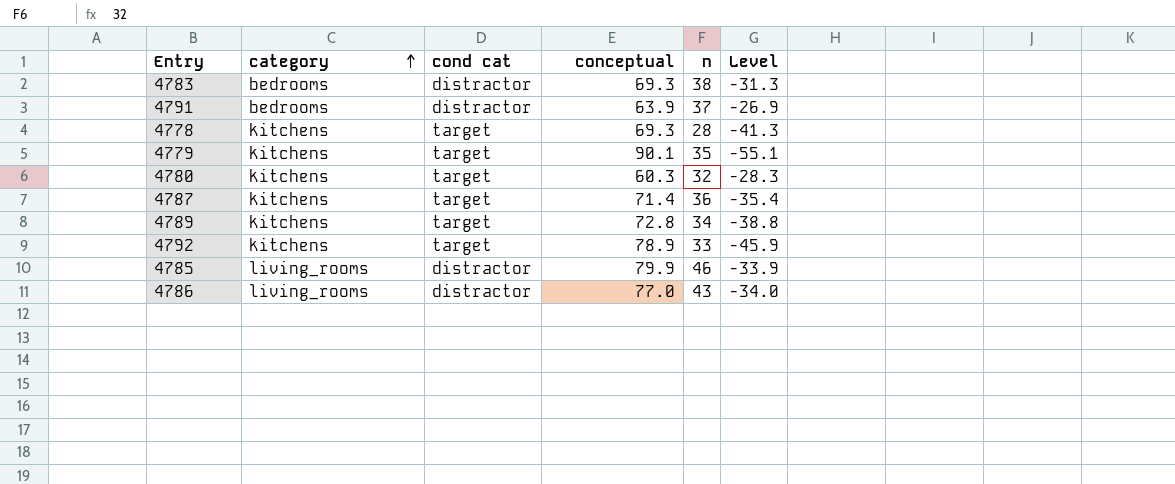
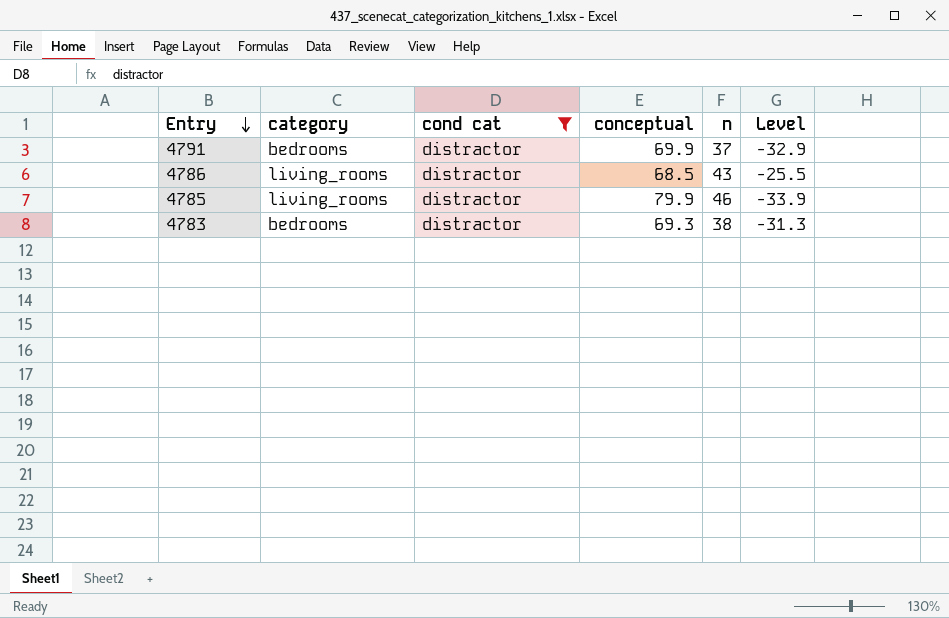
filter: none -> cond cat = distractor
row order: category ascending -> Entry descending
4791 | conceptual: 63.9 -> 69.9
4791 | Level: -26.9 -> -32.9
4786 | conceptual: 77.0 -> 68.5
4786 | Level: -34.0 -> -25.5

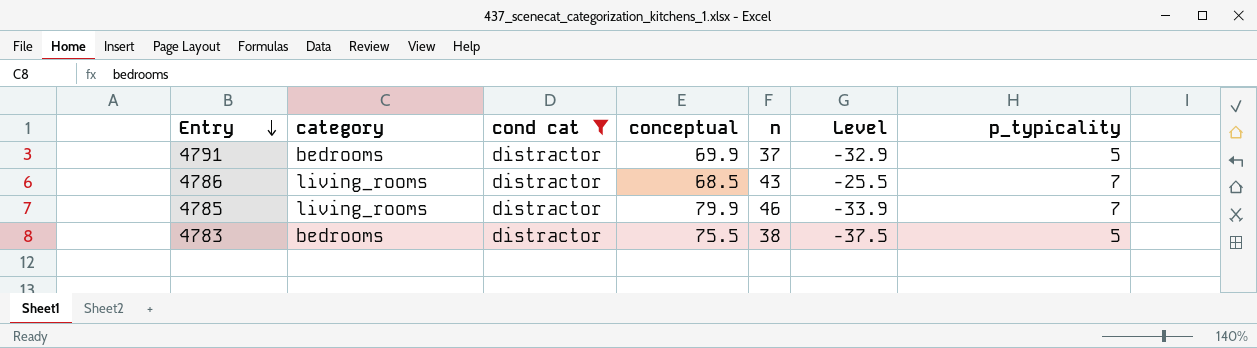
column p_typicality | position: none -> 7
4783 | conceptual: 69.3 -> 75.5
4783 | Level: -31.3 -> -37.5

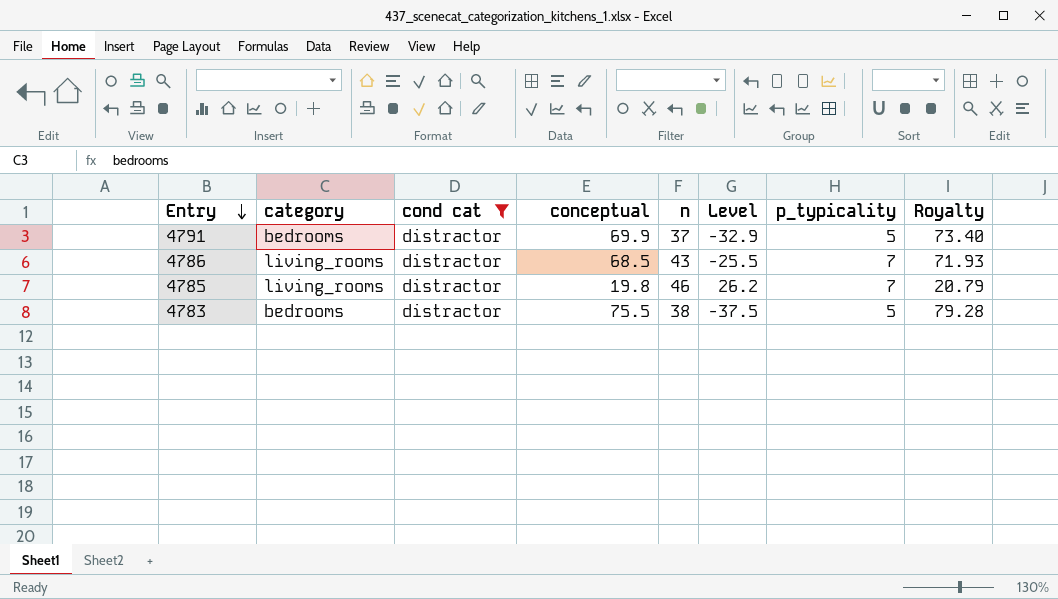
column Royalty | formula: none -> [conceptual] * 1.05
4785 | conceptual: 79.9 -> 19.8
4785 | Level: -33.9 -> 26.2

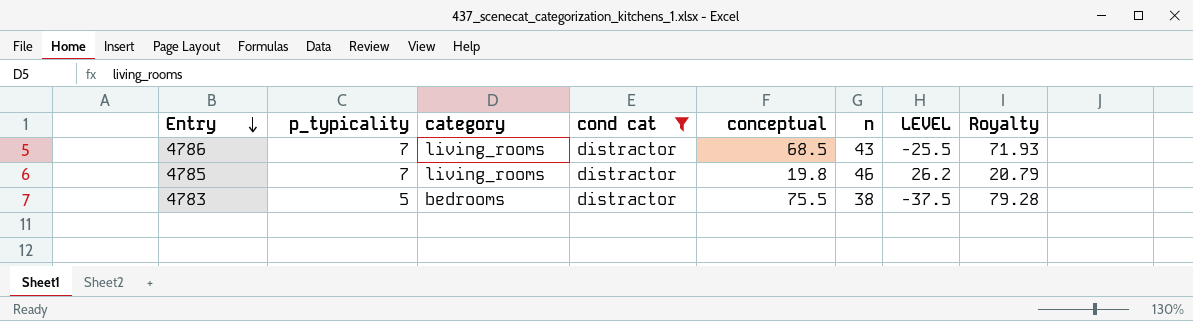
column p_typicality | position: 7 -> 2
column name: Level -> LEVEL
row 4791: bedrooms | distractor | 69.9 | 37 | -32.9 | 5 | 73.40 -> none

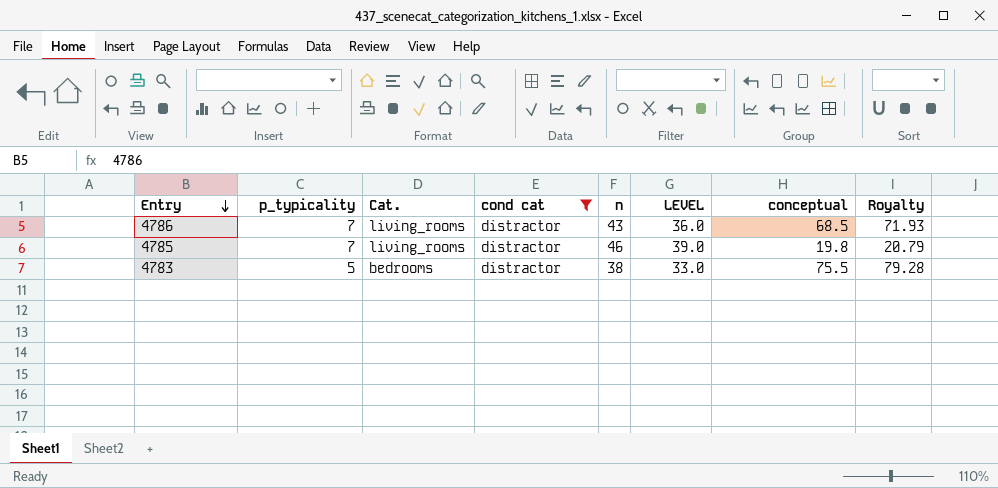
column name: category -> Cat.
column LEVEL | formula: [n] - [conceptual] -> [n] - [p_typicality]
column conceptual | position: 5 -> 7

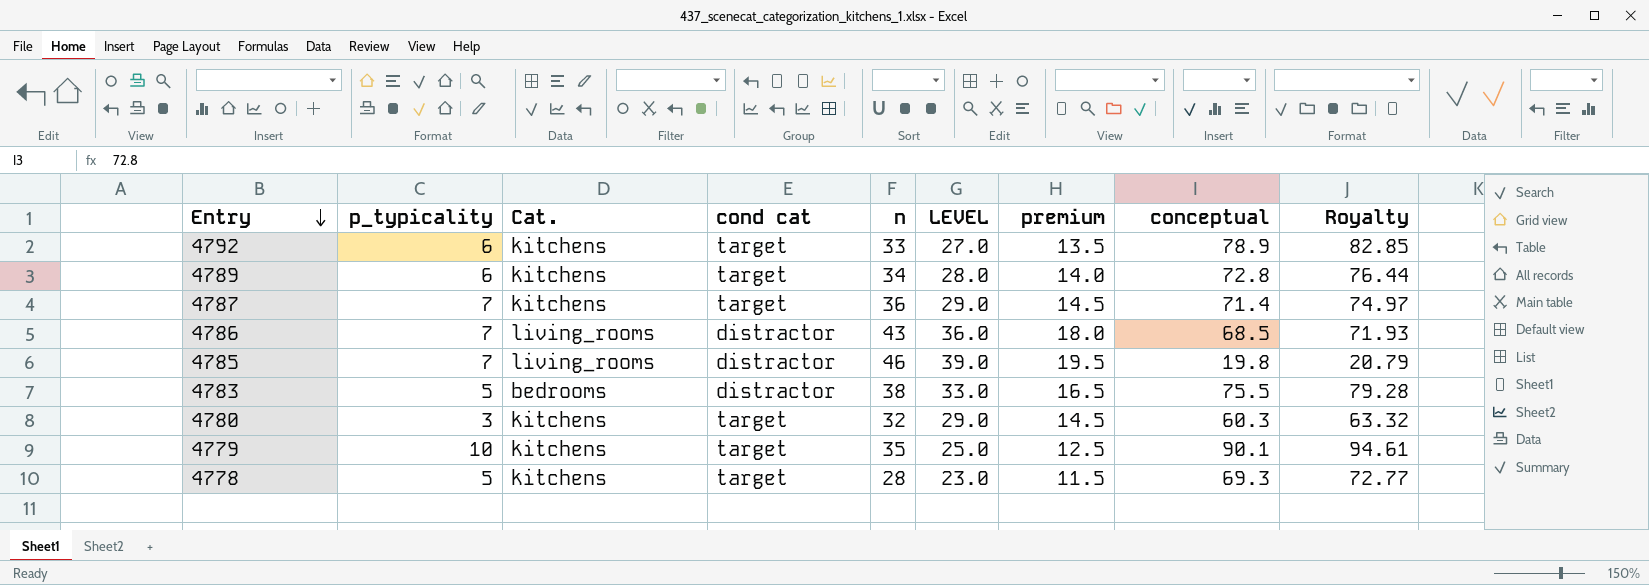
filter: cond cat = distractor -> none
column premium | formula: none -> [LEVEL] * 0.5

